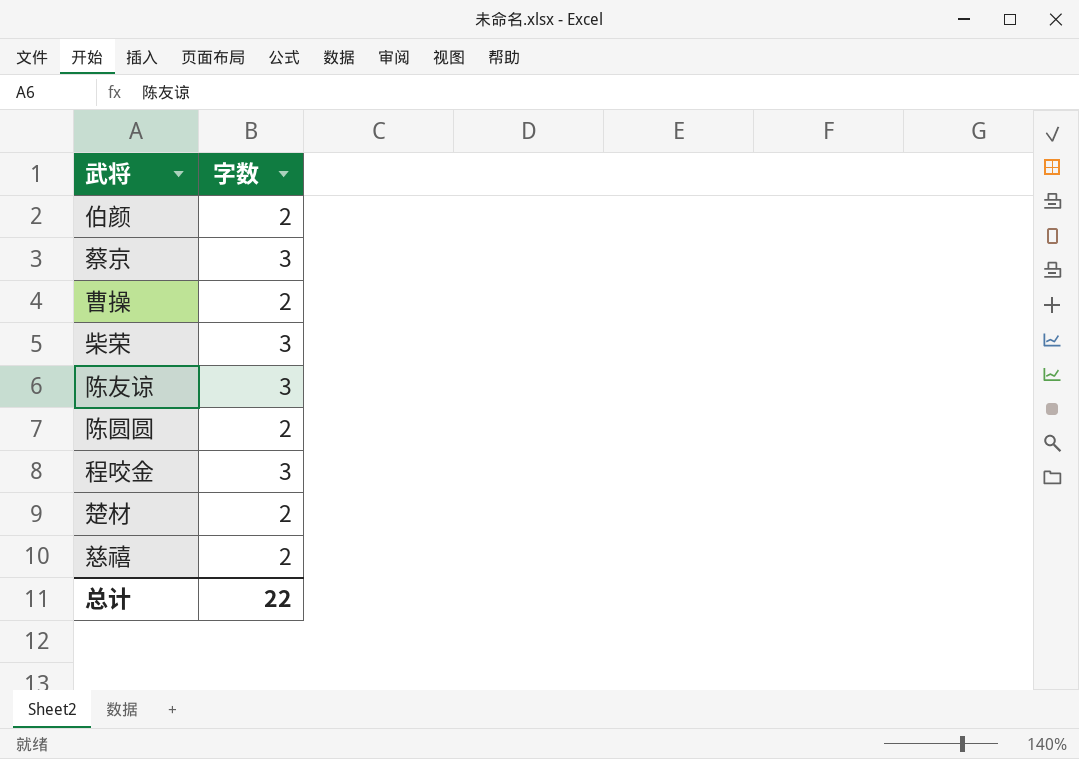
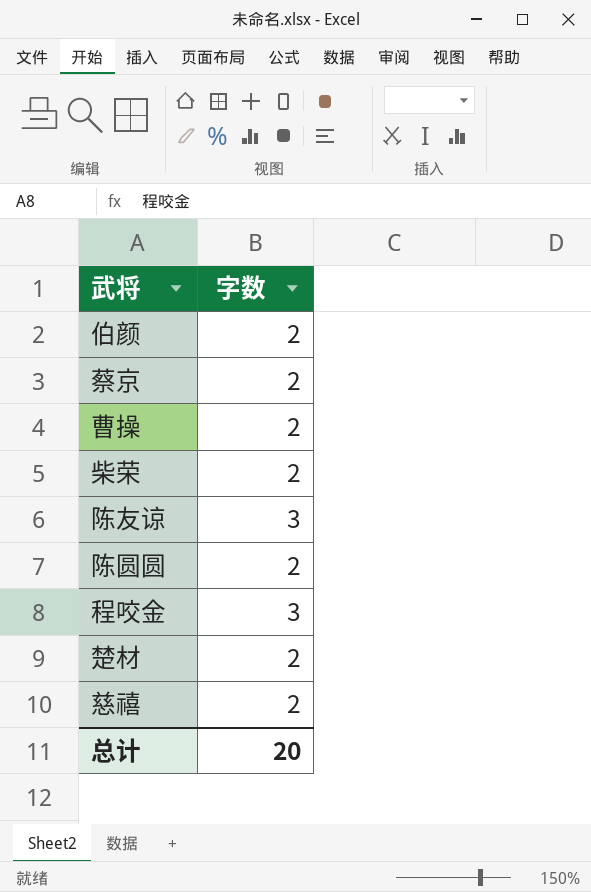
蔡京 | 字数: 3 -> 2
柴荣 | 字数: 3 -> 2
总计 | 字数: 22 -> 20

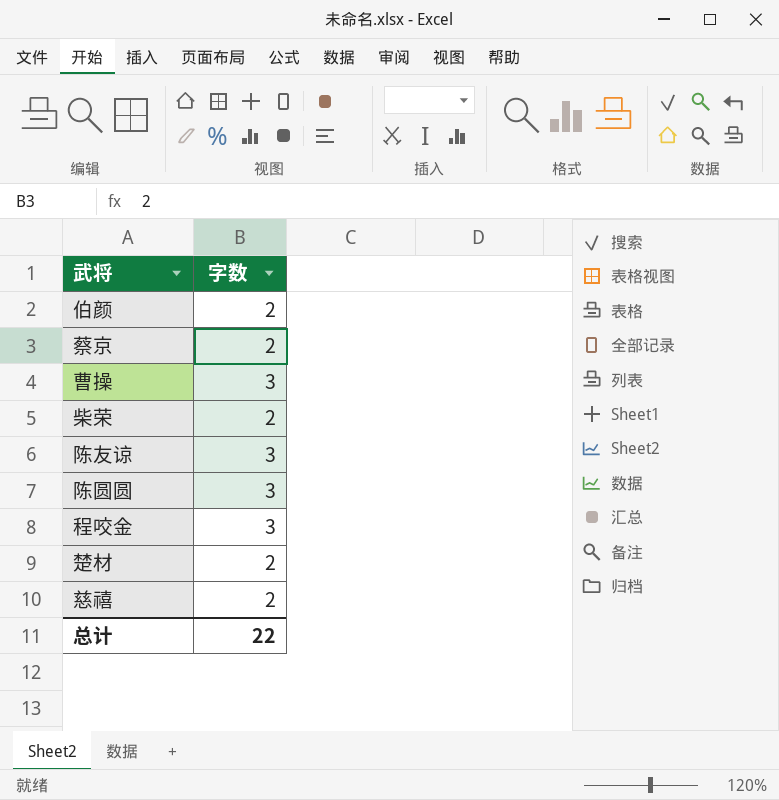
曹操 | 字数: 2 -> 3
陈圆圆 | 字数: 2 -> 3
总计 | 字数: 20 -> 22

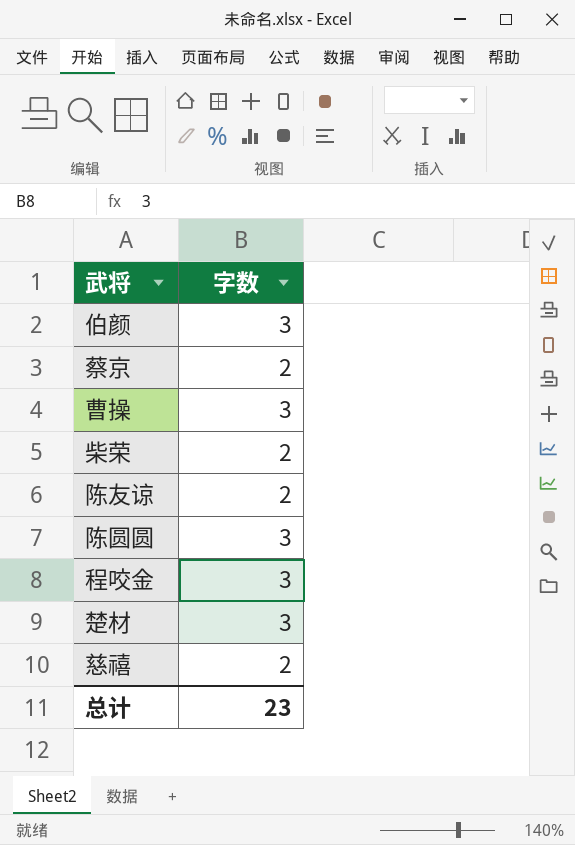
伯颜 | 字数: 2 -> 3
陈友谅 | 字数: 3 -> 2
楚材 | 字数: 2 -> 3
总计 | 字数: 22 -> 23

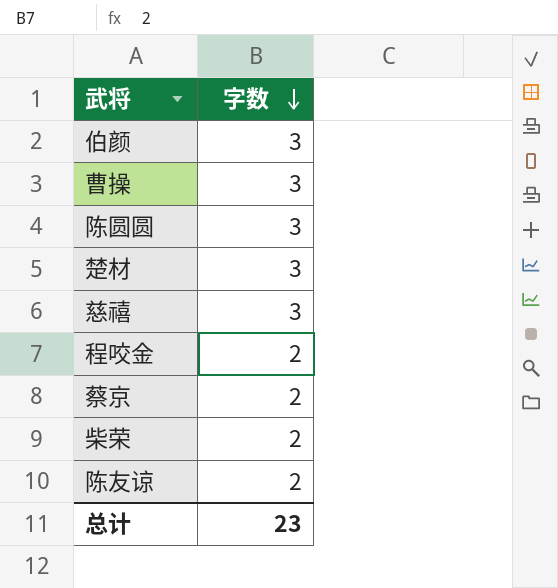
row order: none -> 字数 descending
慈禧 | 字数: 2 -> 3
程咬金 | 字数: 3 -> 2

